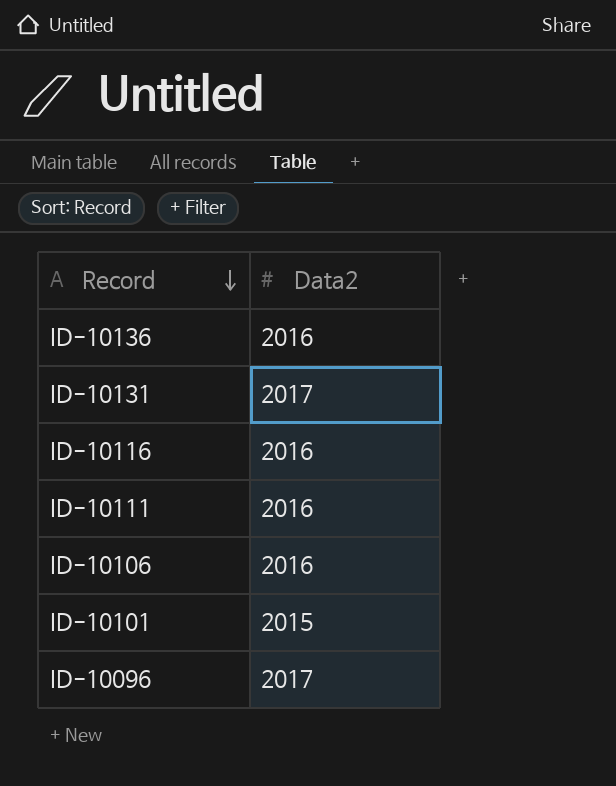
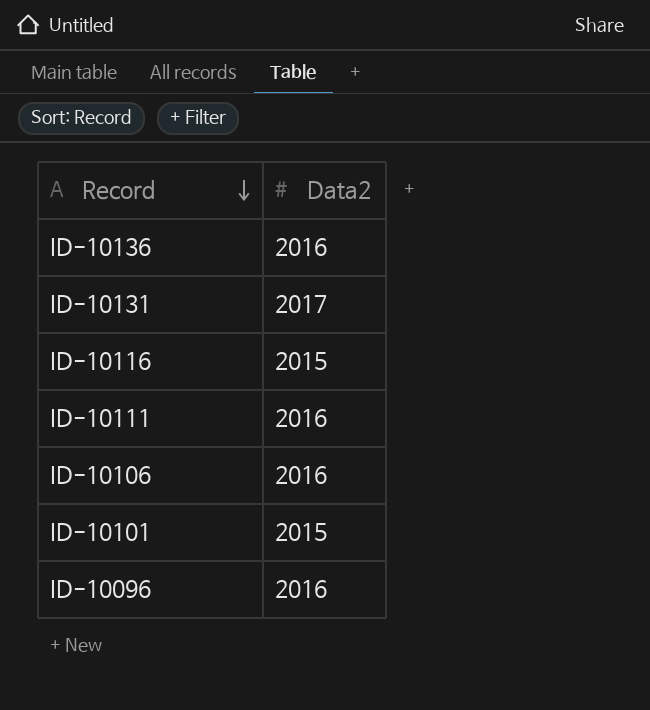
ID-10116 | Data2: 2016 -> 2015
ID-10096 | Data2: 2017 -> 2016

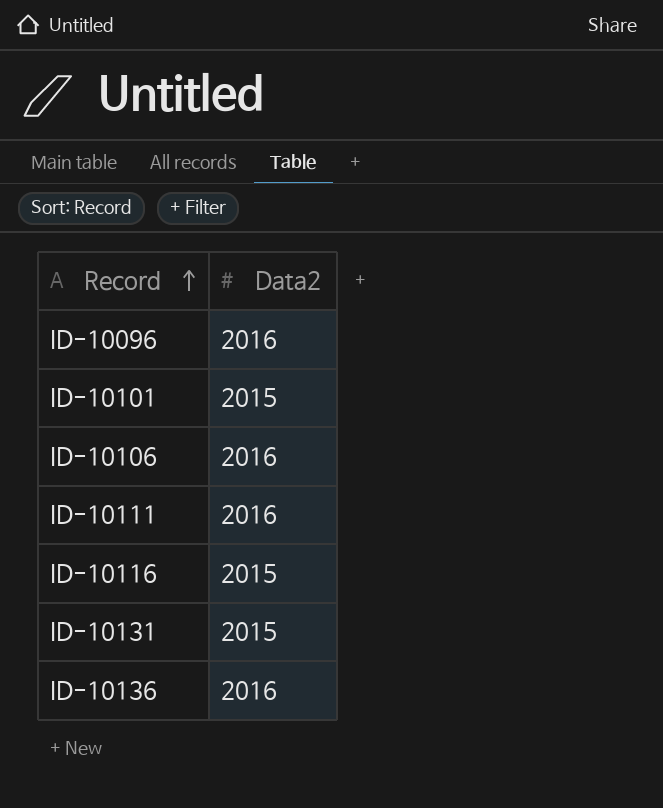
row order: Record descending -> Record ascending
ID-10131 | Data2: 2017 -> 2015

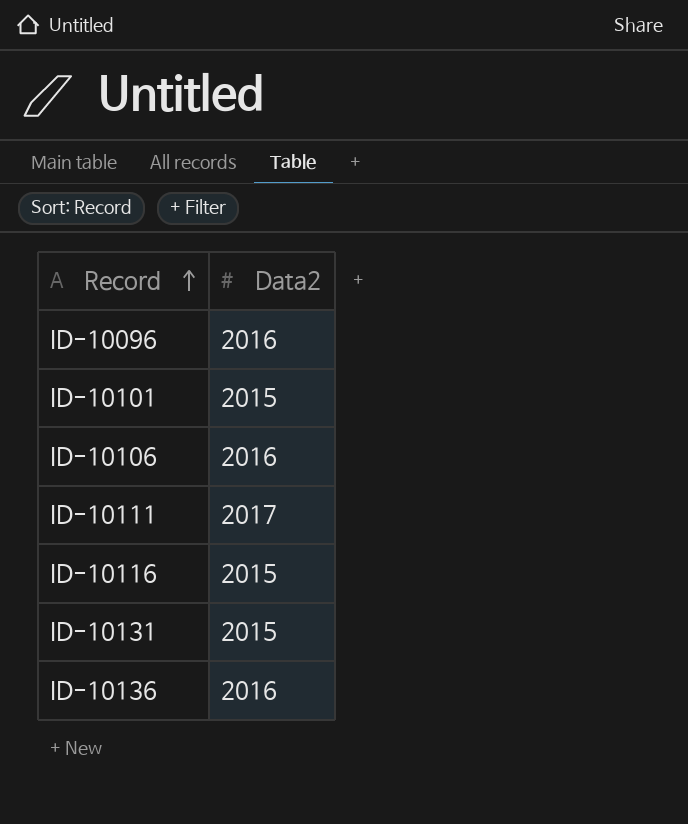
ID-10111 | Data2: 2016 -> 2017

